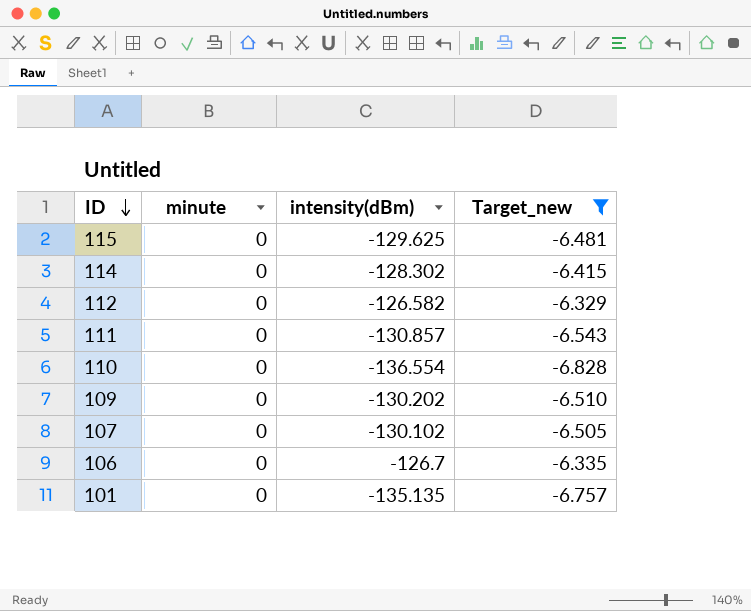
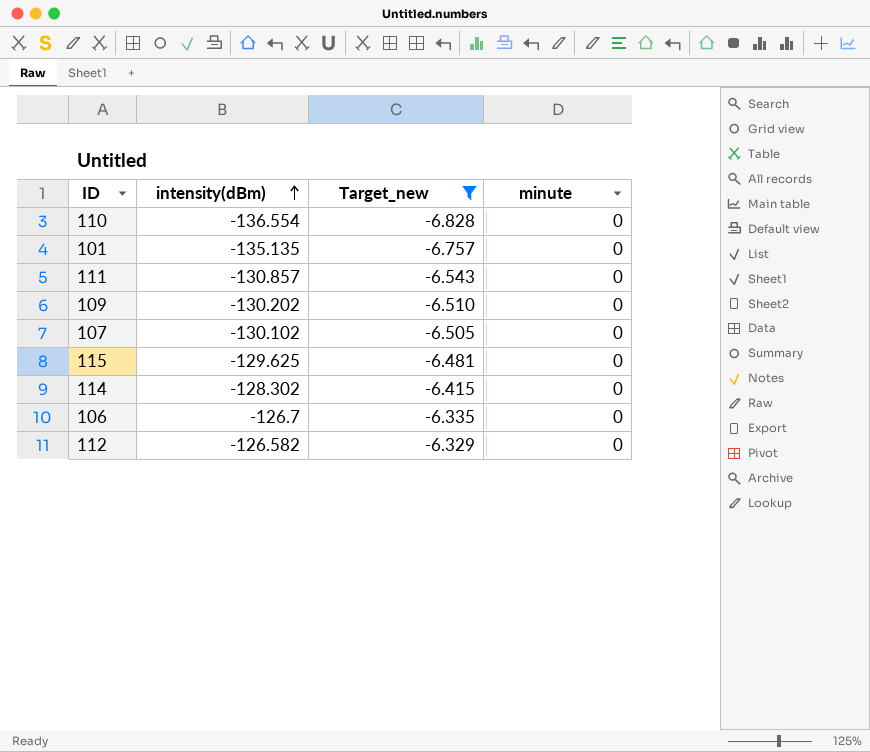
row order: ID descending -> intensity(dBm) ascending
column minute | position: 2 -> 4

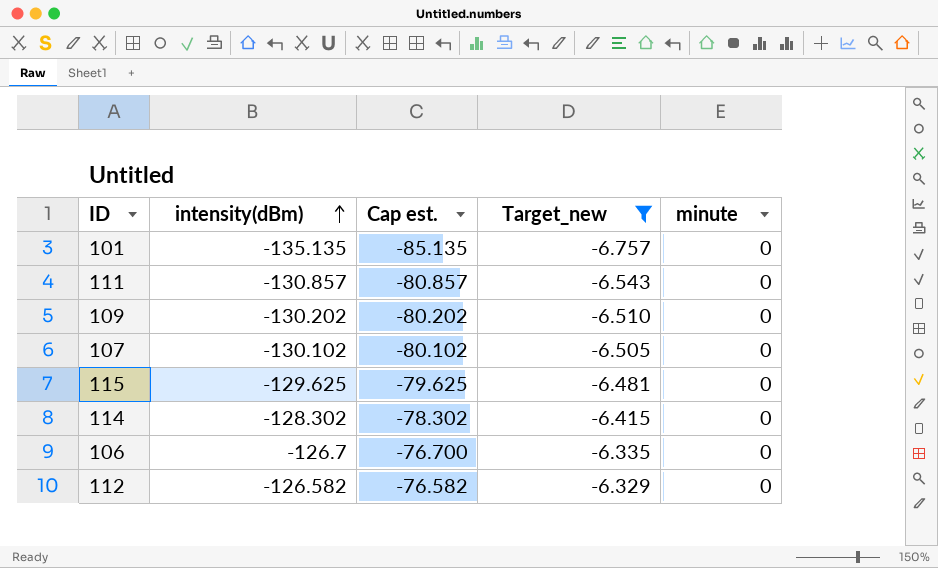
column Cap est. | formula: none -> [intensity(dBm)] + 50
row 110: -136.554 | -6.828 | 0 -> none

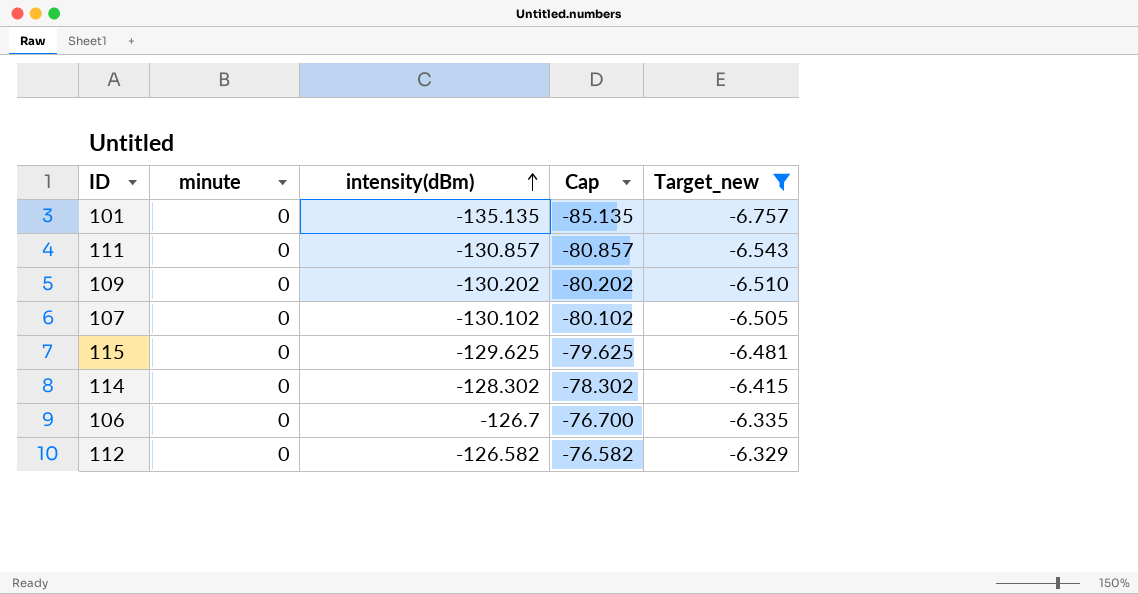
column minute | position: 5 -> 2
column name: Cap est. -> Cap

